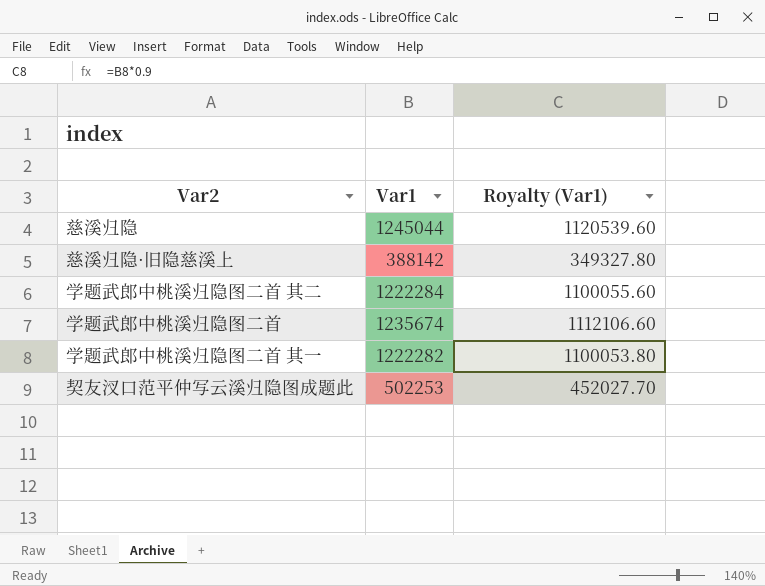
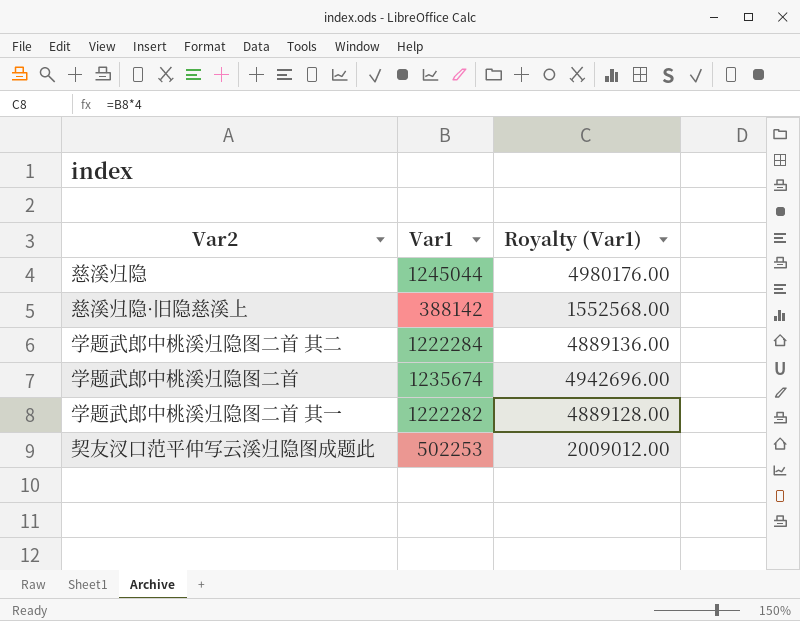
column Royalty (Var1) | formula: [Var1] * 0.9 -> [Var1] * 4

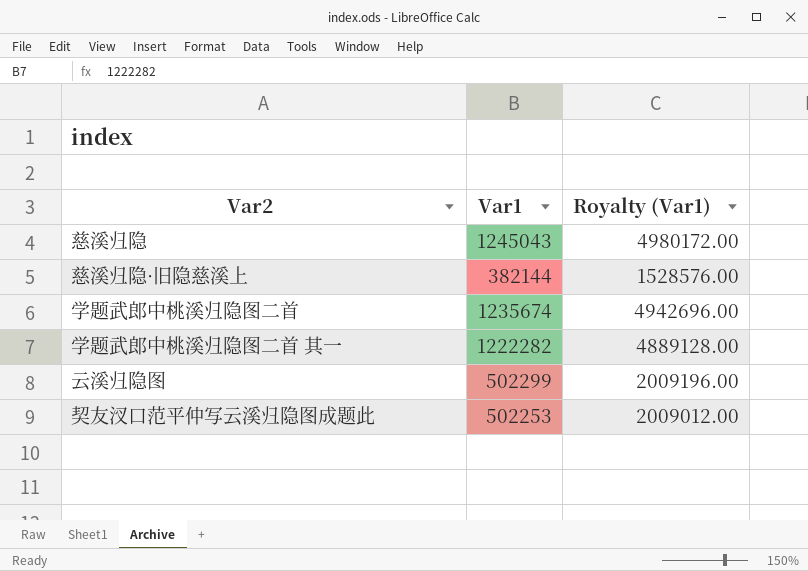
row 学题武郎中桃溪归隐图二首 其二: 1222284 | 4889136.00 -> none
慈溪归隐 | Var1: 1245044 -> 1245043
慈溪归隐 | Royalty (Var1): 4980176.00 -> 4980172.00
慈溪归隐·旧隐慈溪上 | Var1: 388142 -> 382144
慈溪归隐·旧隐慈溪上 | Royalty (Var1): 1552568.00 -> 1528576.00
row 云溪归隐图: none -> 502299 | 2009196.00

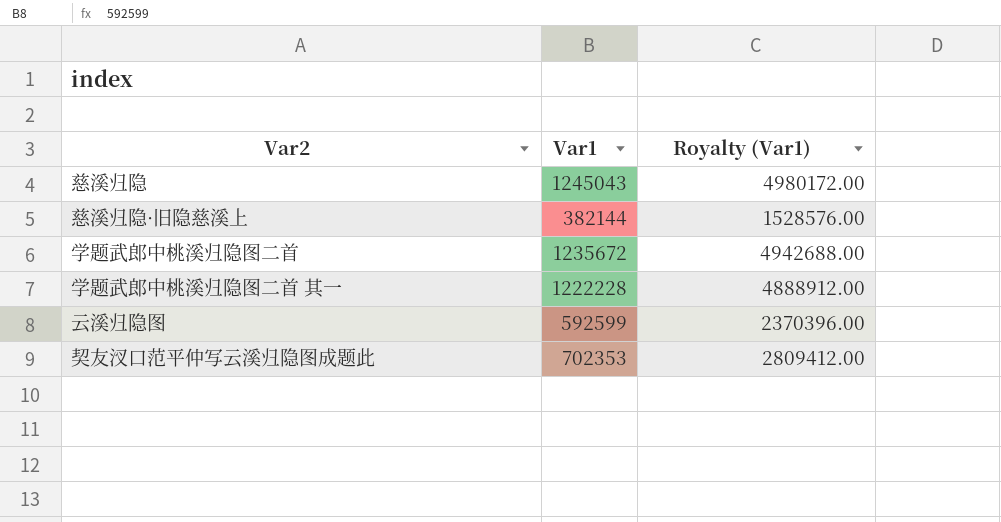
学题武郎中桃溪归隐图二首 | Var1: 1235674 -> 1235672
学题武郎中桃溪归隐图二首 | Royalty (Var1): 4942696.00 -> 4942688.00
学题武郎中桃溪归隐图二首 其一 | Var1: 1222282 -> 1222228
学题武郎中桃溪归隐图二首 其一 | Royalty (Var1): 4889128.00 -> 4888912.00
云溪归隐图 | Var1: 502299 -> 592599
云溪归隐图 | Royalty (Var1): 2009196.00 -> 2370396.00
契友汊口范平仲写云溪归隐图成题此 | Var1: 502253 -> 702353
契友汊口范平仲写云溪归隐图成题此 | Royalty (Var1): 2009012.00 -> 2809412.00

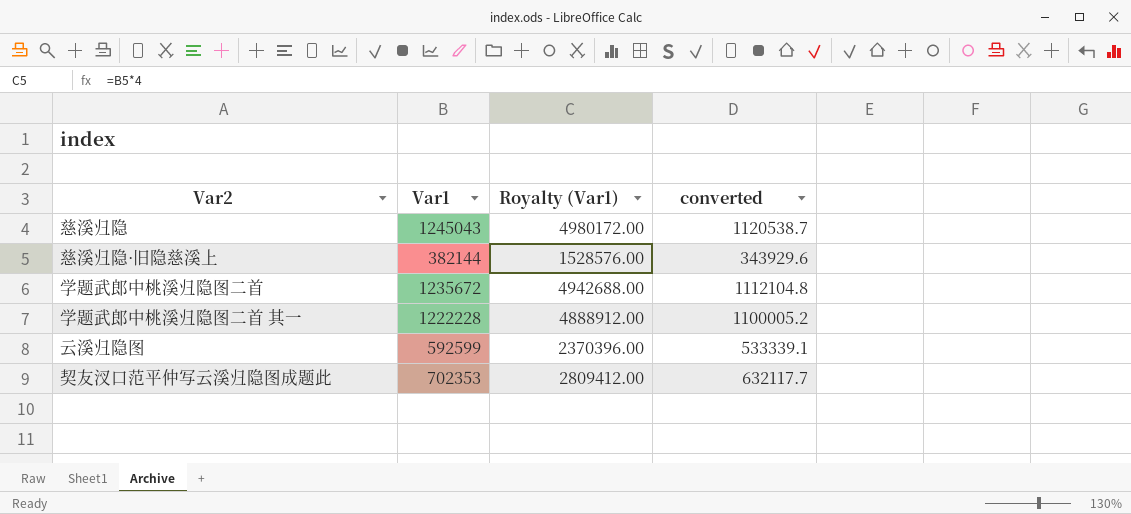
column converted | formula: none -> [Var1] * 0.9

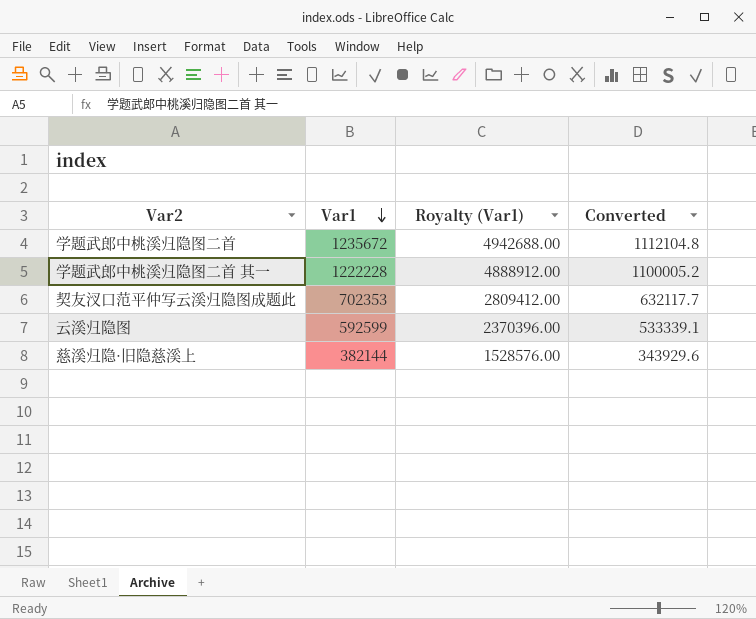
row order: none -> Var1 descending
column name: converted -> Converted
row 慈溪归隐: 1245043 | 4980172.00 | 1120538.7 -> none

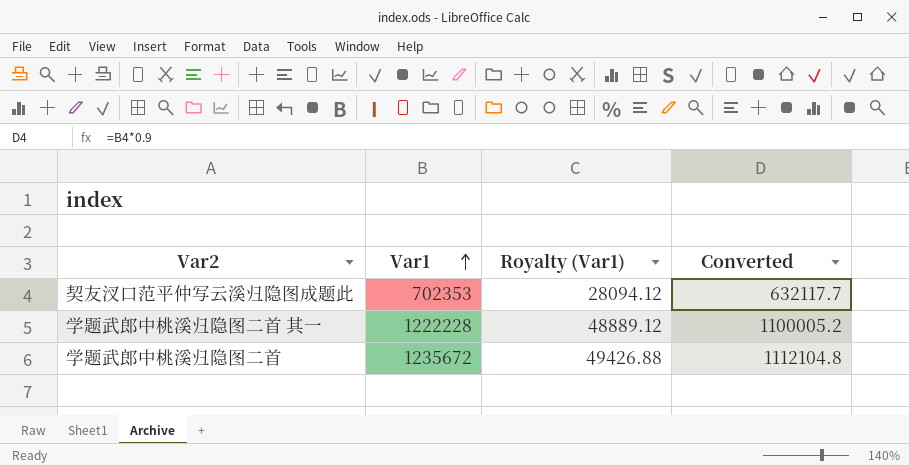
row order: Var1 descending -> Var1 ascending
column Royalty (Var1) | formula: [Var1] * 4 -> [Var1] * 0.04
row 云溪归隐图: 592599 | 2370396.00 | 533339.1 -> none
row 慈溪归隐·旧隐慈溪上: 382144 | 1528576.00 | 343929.6 -> none

